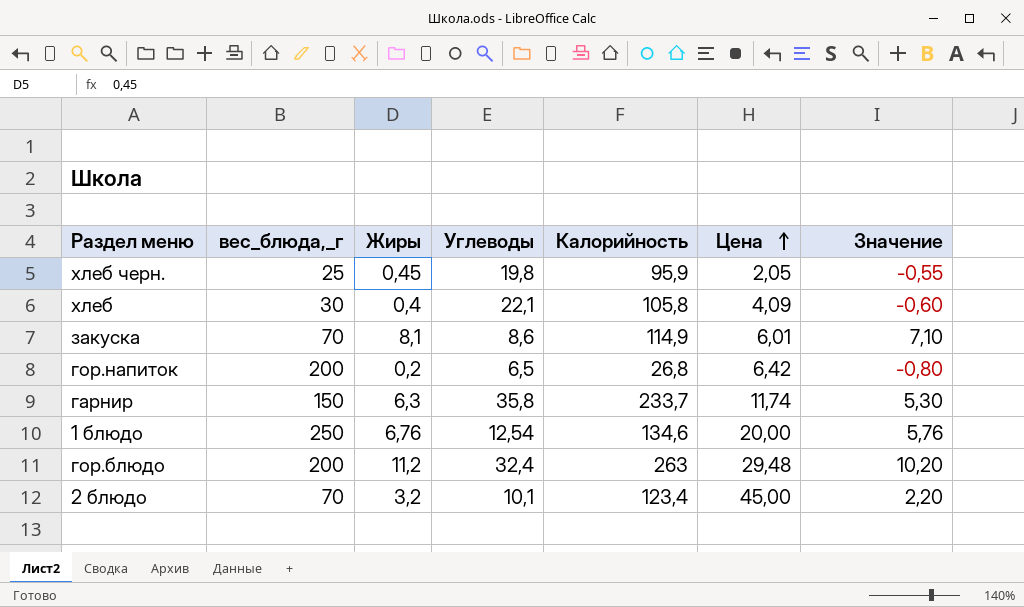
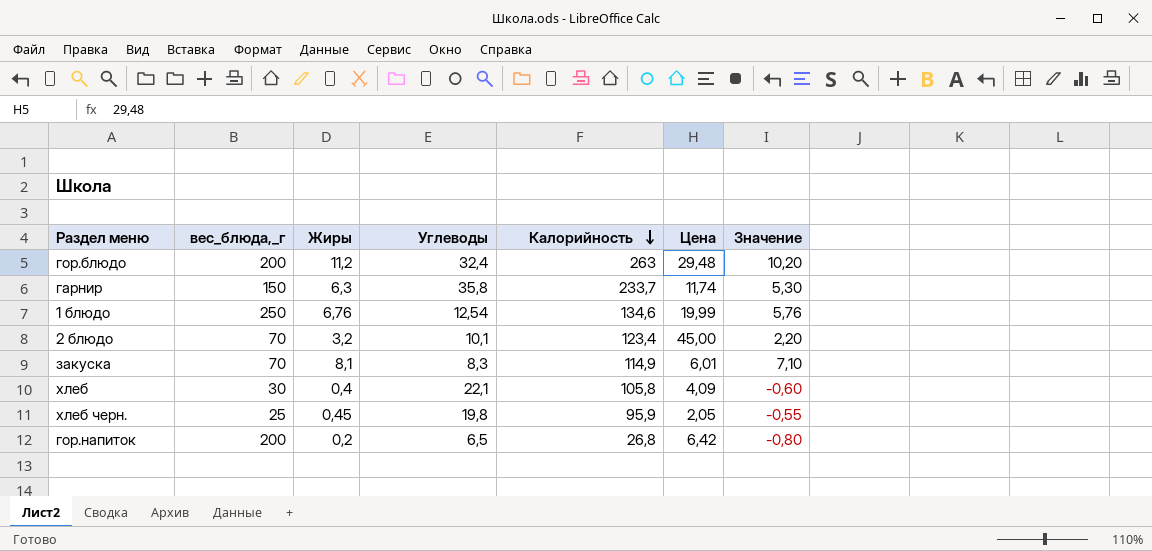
row order: Цена ascending -> Калорийность descending
1 блюдо | Цена: 20,00 -> 19,99
закуска | Углеводы: 8,6 -> 8,3

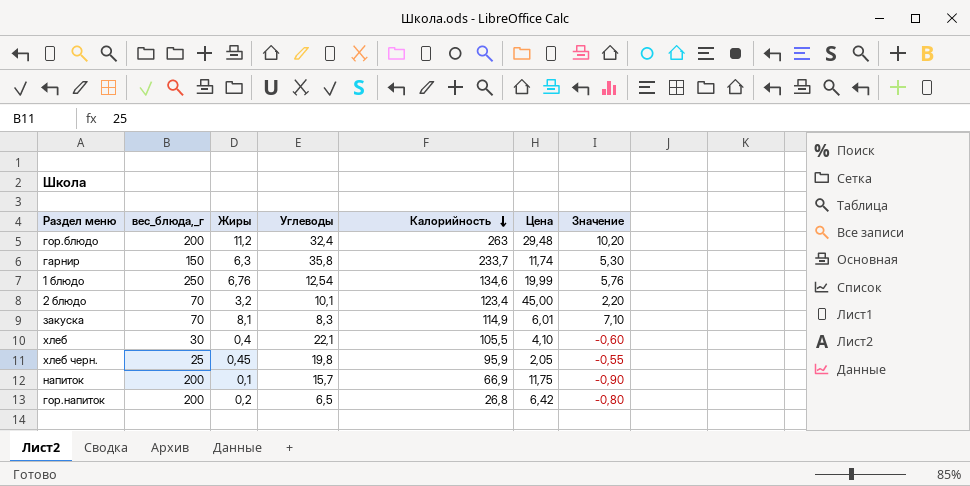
хлеб | Калорийность: 105,8 -> 105,5
хлеб | Цена: 4,09 -> 4,10
row напиток: none -> 200 | 0,1 | 15,7 | 66,9 | 11,75 | -0,90

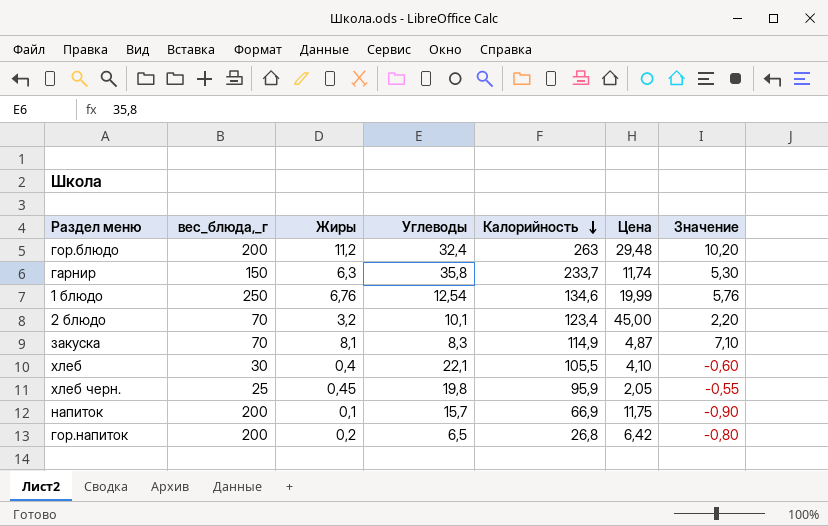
закуска | Цена: 6,01 -> 4,87

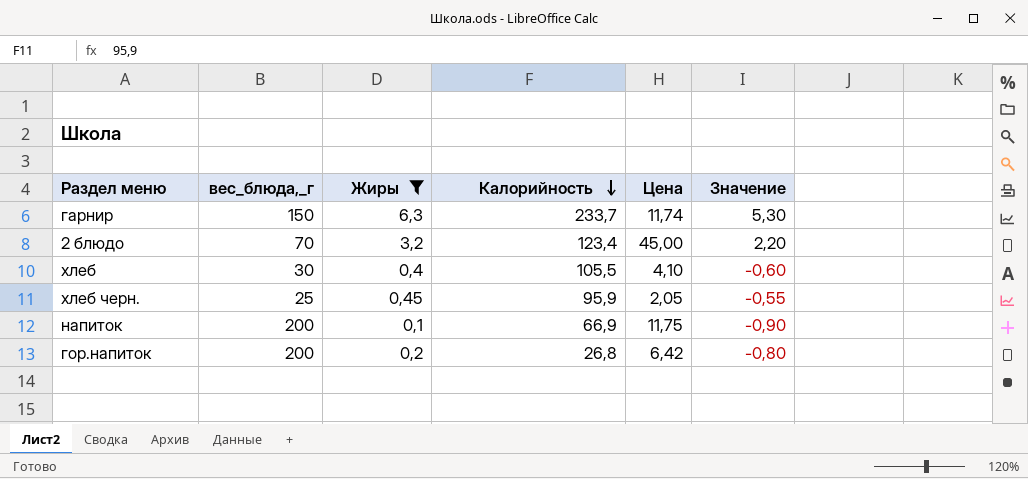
filter: none -> Жиры <= 6,3
column Углеводы | position: 4 -> none

